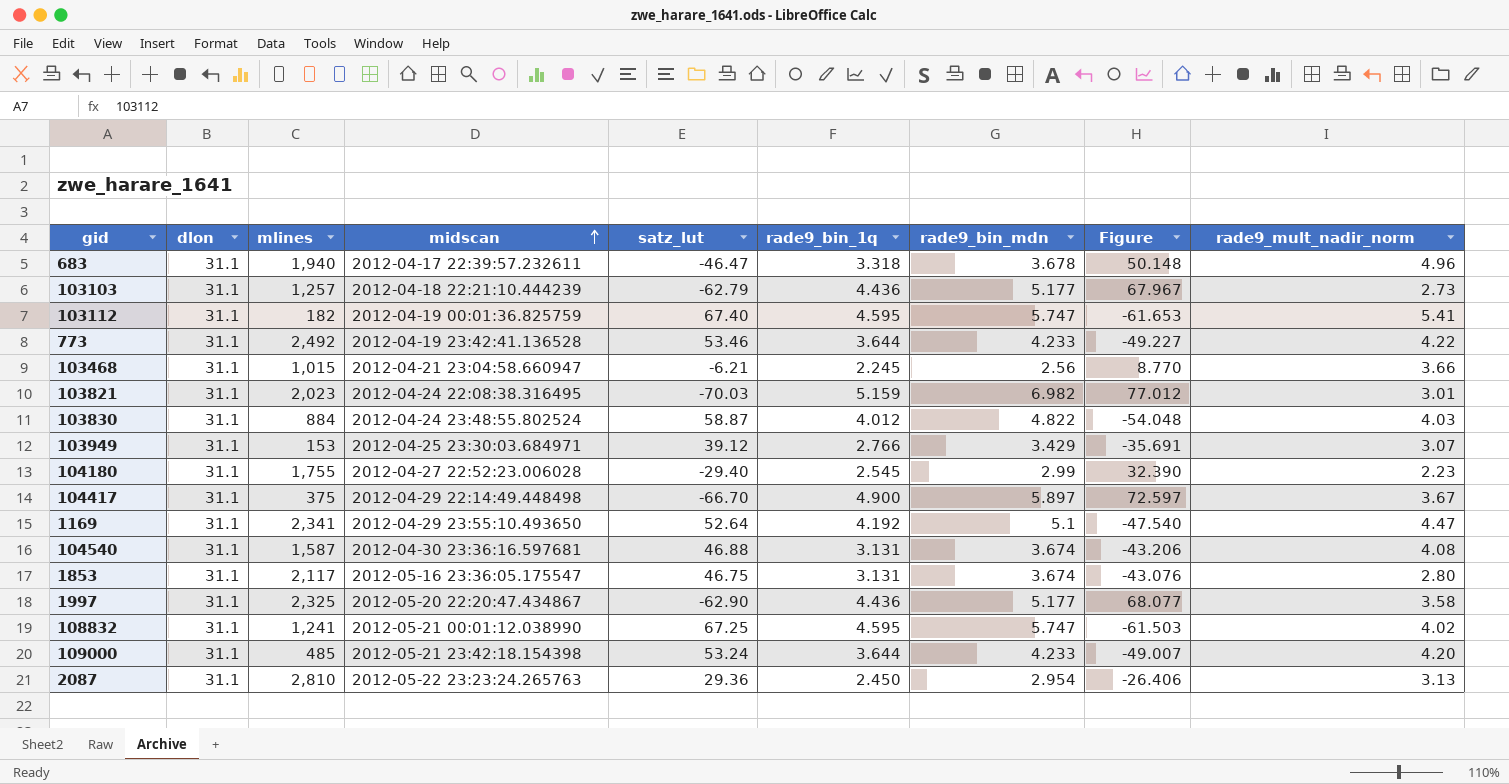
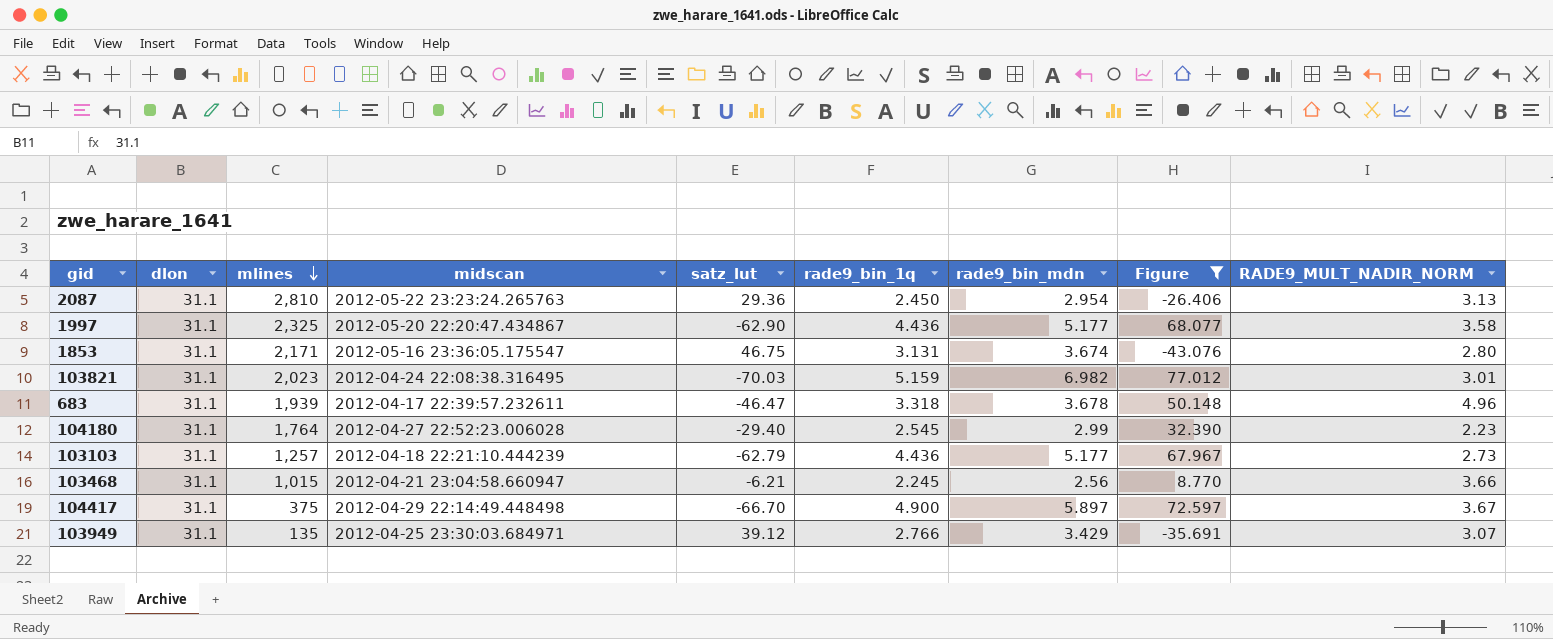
filter: none -> Figure >= -43.076
row order: midscan ascending -> mlines descending
column name: rade9_mult_nadir_norm -> RADE9_MULT_NADIR_NORM
1853 | mlines: 2,117 -> 2,171
683 | mlines: 1,940 -> 1,939
104180 | mlines: 1,755 -> 1,764
103949 | mlines: 153 -> 135

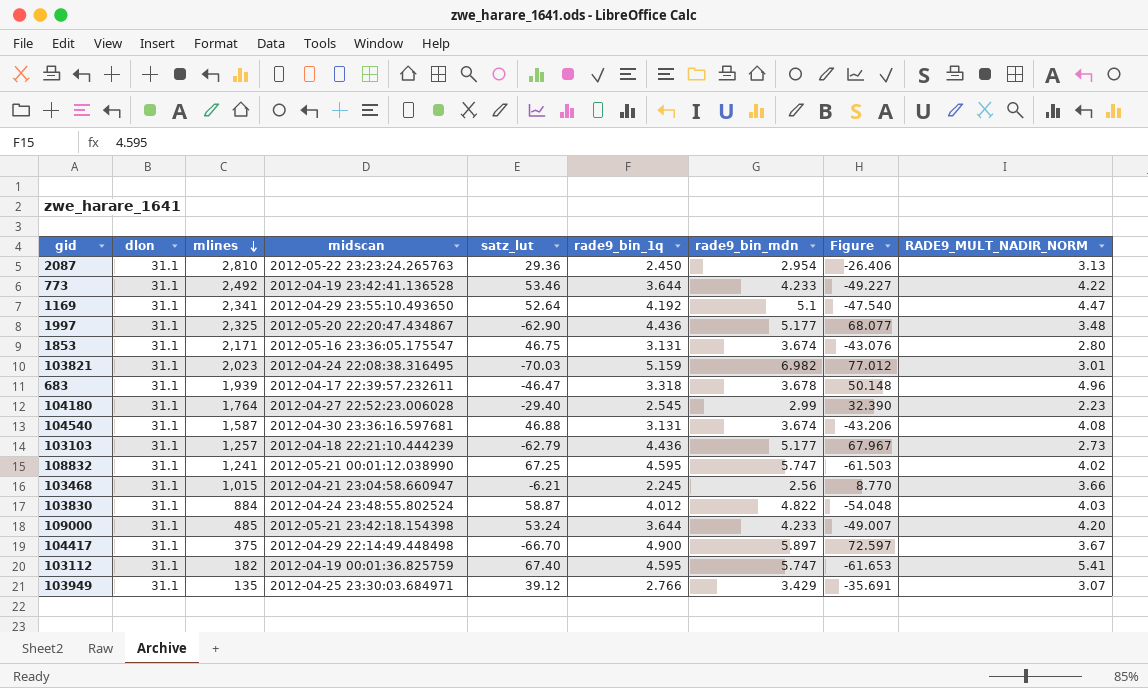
filter: Figure >= -43.076 -> none
1997 | RADE9_MULT_NADIR_NORM: 3.58 -> 3.48

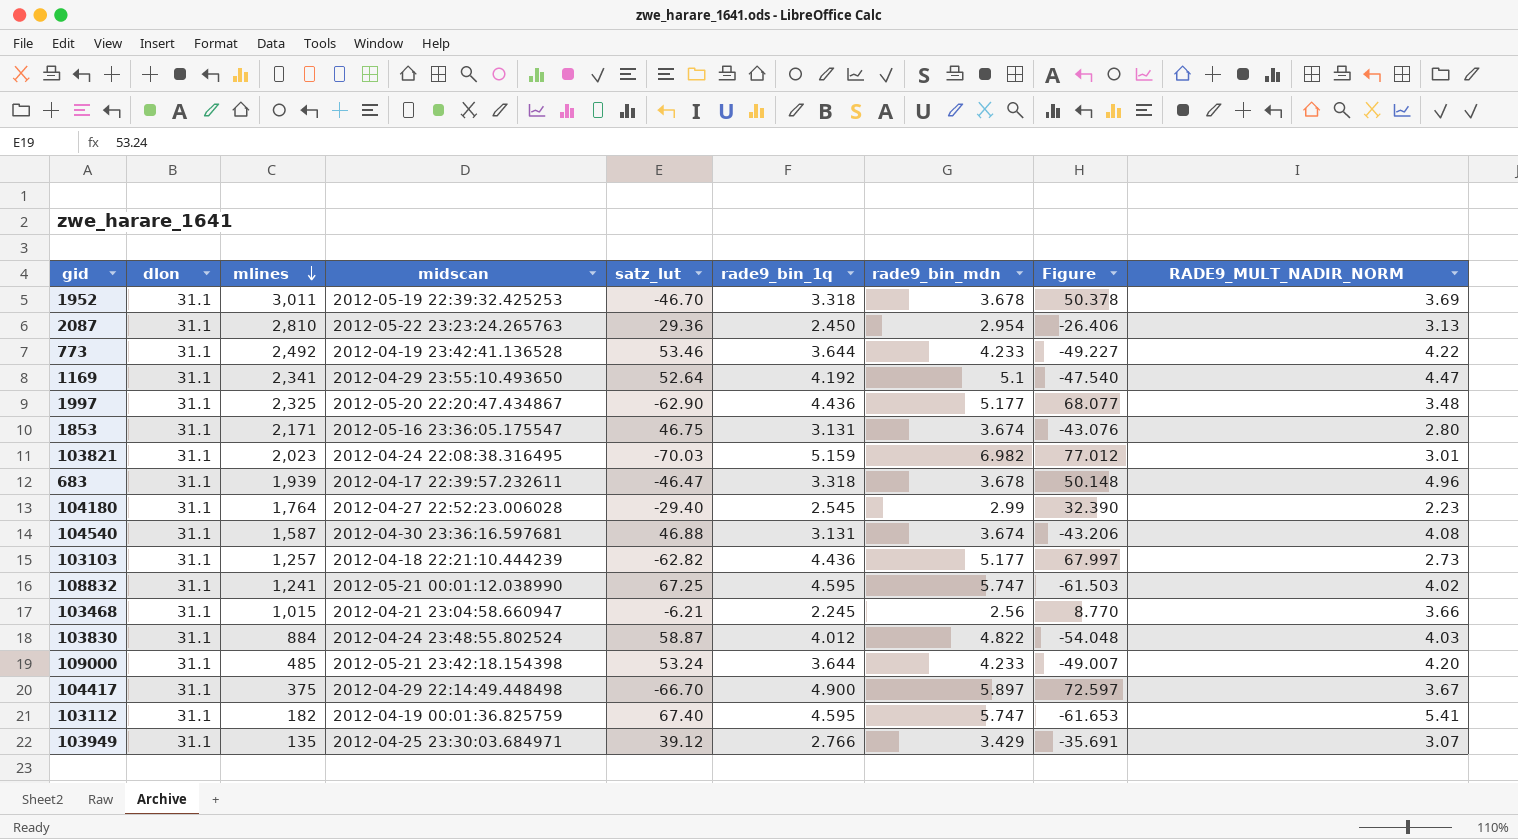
row 1952: none -> 31.1 | 3,011 | 2012-05-19 22:39:32.425253 | -46.70 | 3.318 | 3.678 | 50.378 | 3.69
103103 | satz_lut: -62.79 -> -62.82
103103 | Figure: 67.967 -> 67.997

